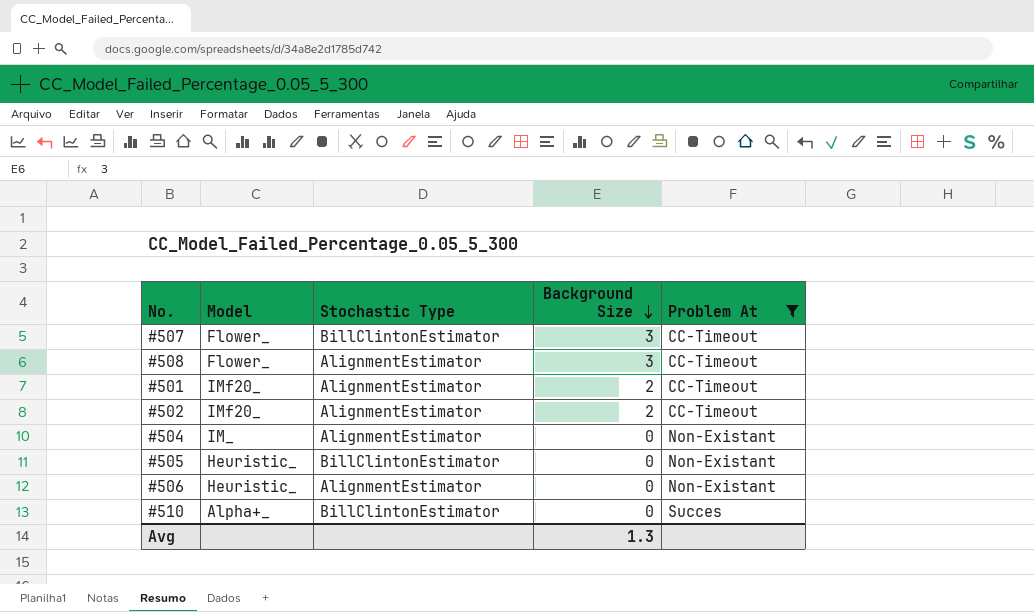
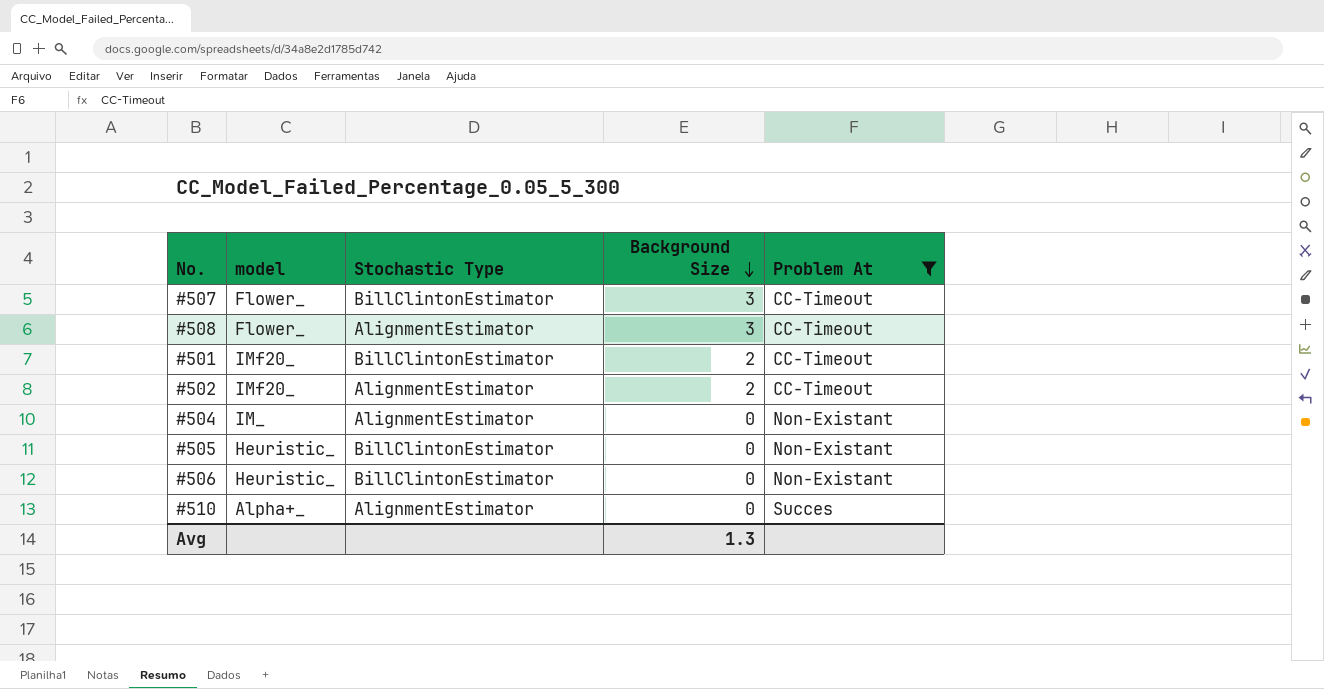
column name: Model -> model
#501 | Stochastic Type: AlignmentEstimator -> BillClintonEstimator
#506 | Stochastic Type: AlignmentEstimator -> BillClintonEstimator
#510 | Stochastic Type: BillClintonEstimator -> AlignmentEstimator

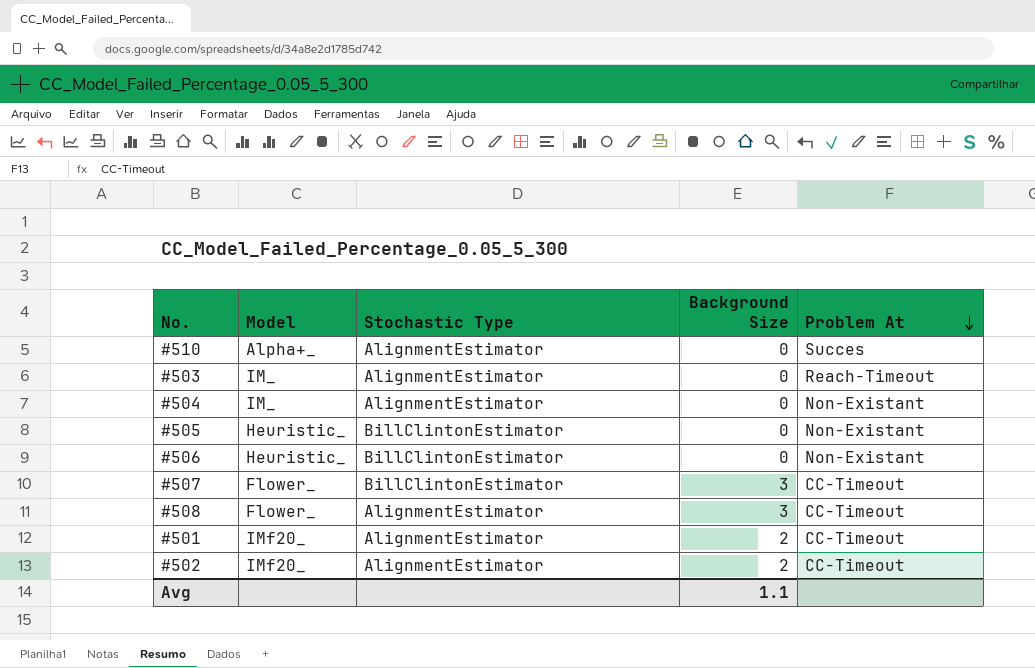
filter: Problem At != Reach-Timeout -> none
row order: Background Size descending -> Problem At descending
column name: model -> Model
#501 | Stochastic Type: BillClintonEstimator -> AlignmentEstimator
Avg | Background Size: 1.3 -> 1.1

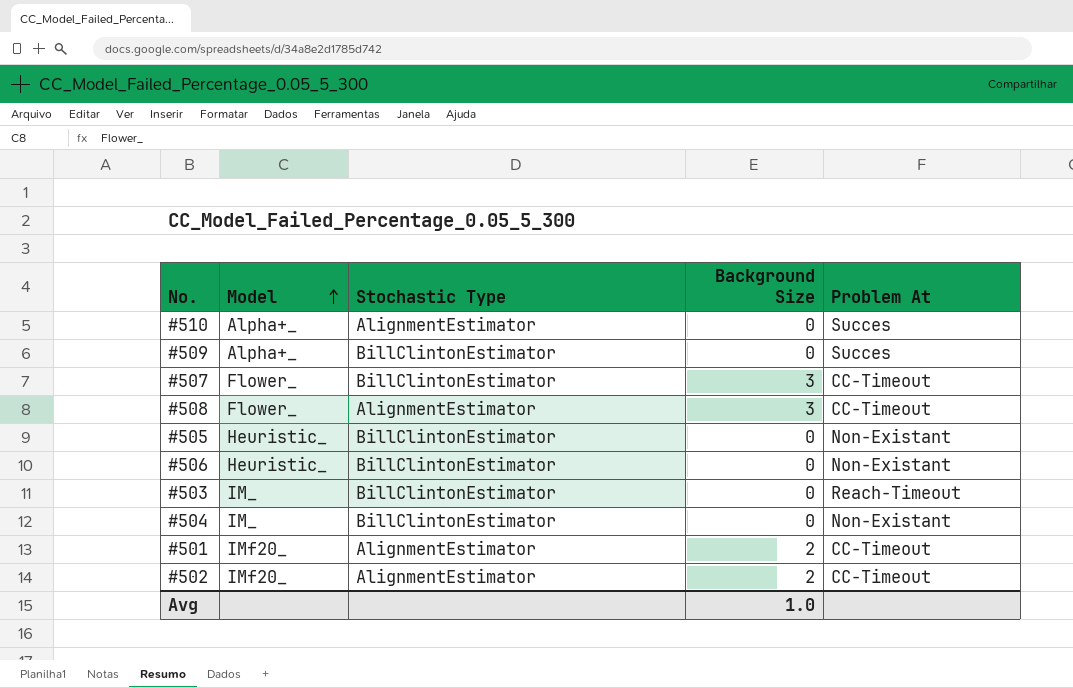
row order: Problem At descending -> Model ascending
row #509: none -> Alpha+_ | BillClintonEstimator | 0 | Succes
#503 | Stochastic Type: AlignmentEstimator -> BillClintonEstimator
#504 | Stochastic Type: AlignmentEstimator -> BillClintonEstimator
Avg | Background Size: 1.1 -> 1.0

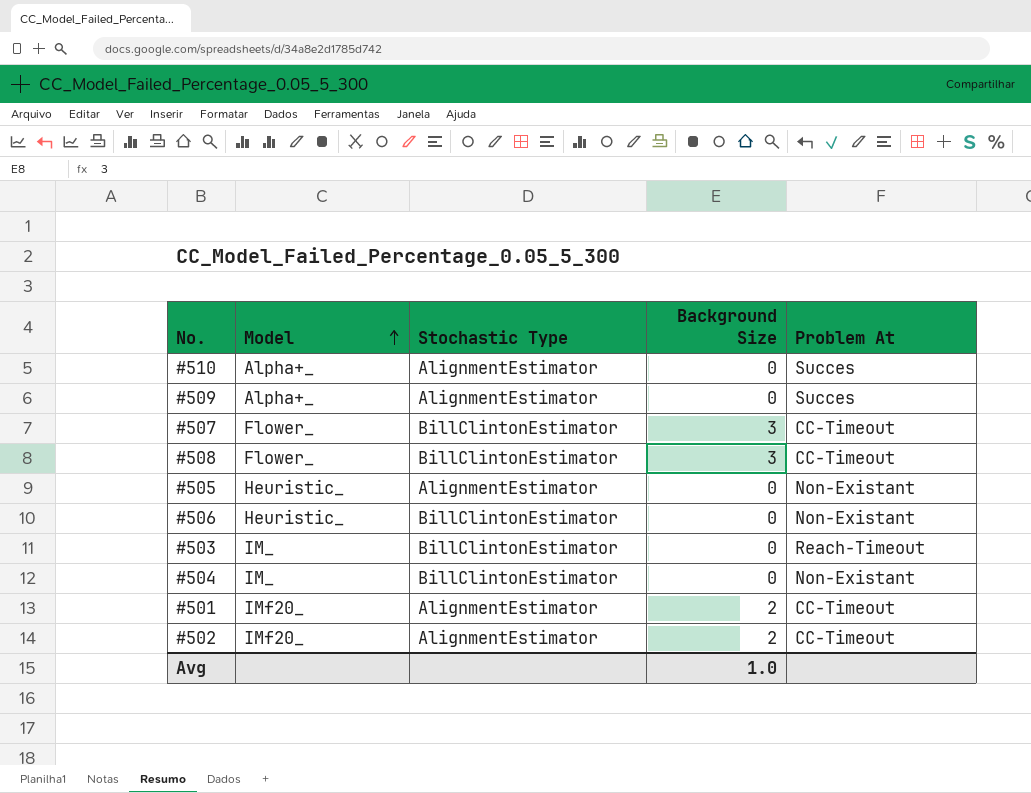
#509 | Stochastic Type: BillClintonEstimator -> AlignmentEstimator
#508 | Stochastic Type: AlignmentEstimator -> BillClintonEstimator
#505 | Stochastic Type: BillClintonEstimator -> AlignmentEstimator

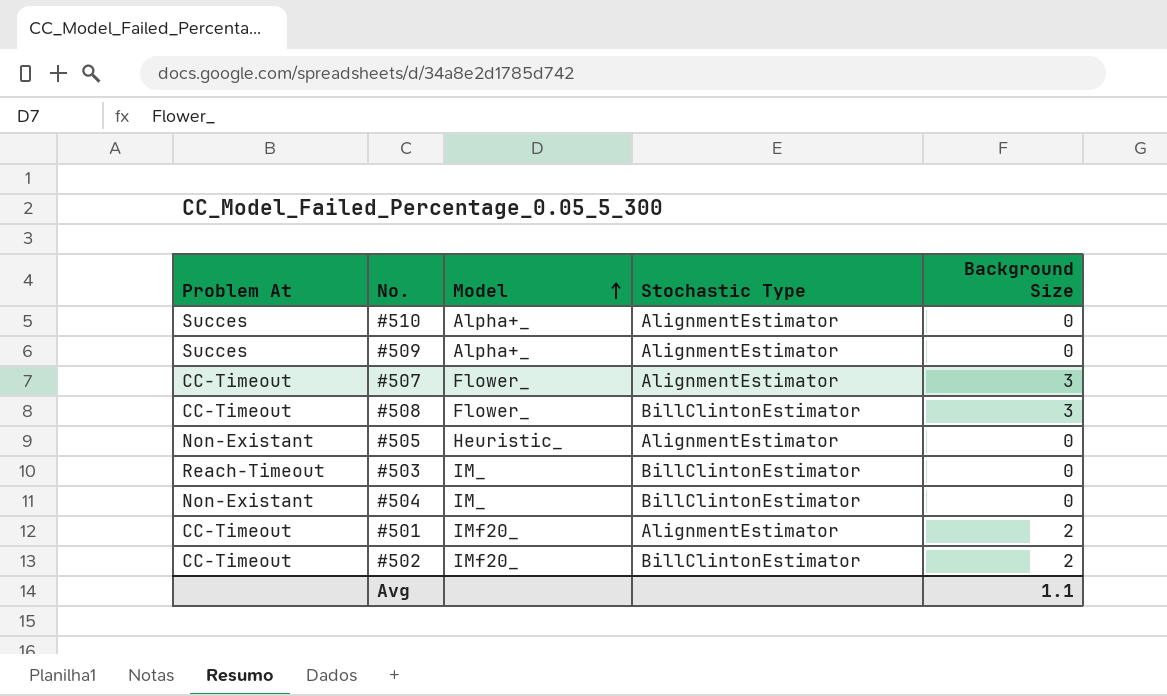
column Problem At | position: 5 -> 1
row #506: Heuristic_ | BillClintonEstimator | 0 | Non-Existant -> none
#507 | Stochastic Type: BillClintonEstimator -> AlignmentEstimator
#502 | Stochastic Type: AlignmentEstimator -> BillClintonEstimator
Avg | Background Size: 1.0 -> 1.1

